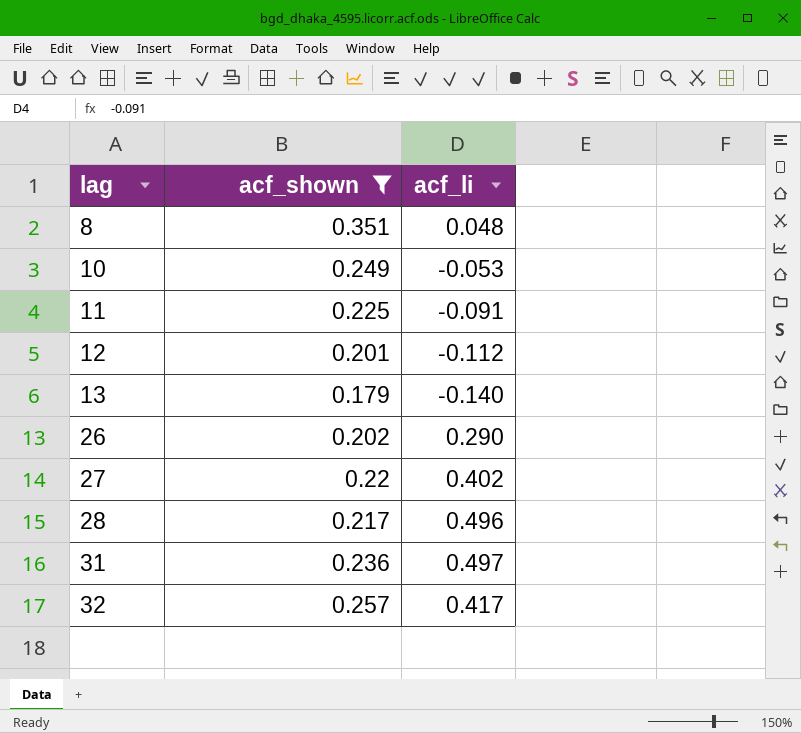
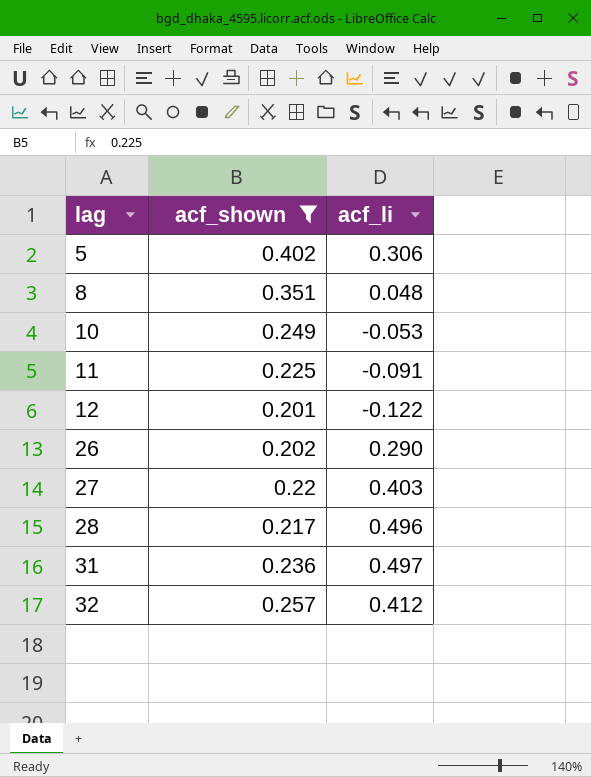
row 13: 0.179 | -0.140 -> none
row 5: none -> 0.402 | 0.306
12 | acf_li: -0.112 -> -0.122
27 | acf_li: 0.402 -> 0.403
32 | acf_li: 0.417 -> 0.412

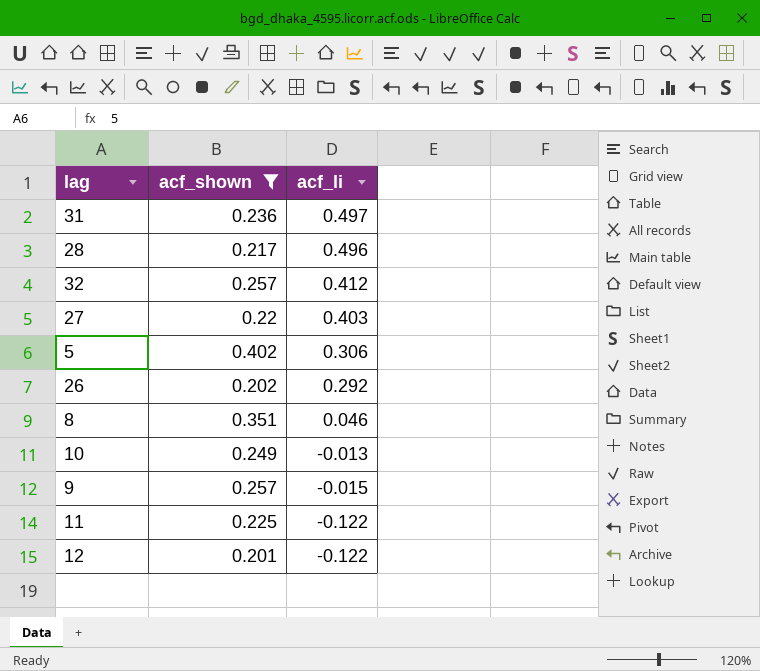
row order: lag ascending -> acf_li descending
26 | acf_li: 0.290 -> 0.292
8 | acf_li: 0.048 -> 0.046
10 | acf_li: -0.053 -> -0.013
row 9: none -> 0.257 | -0.015
11 | acf_li: -0.091 -> -0.122

